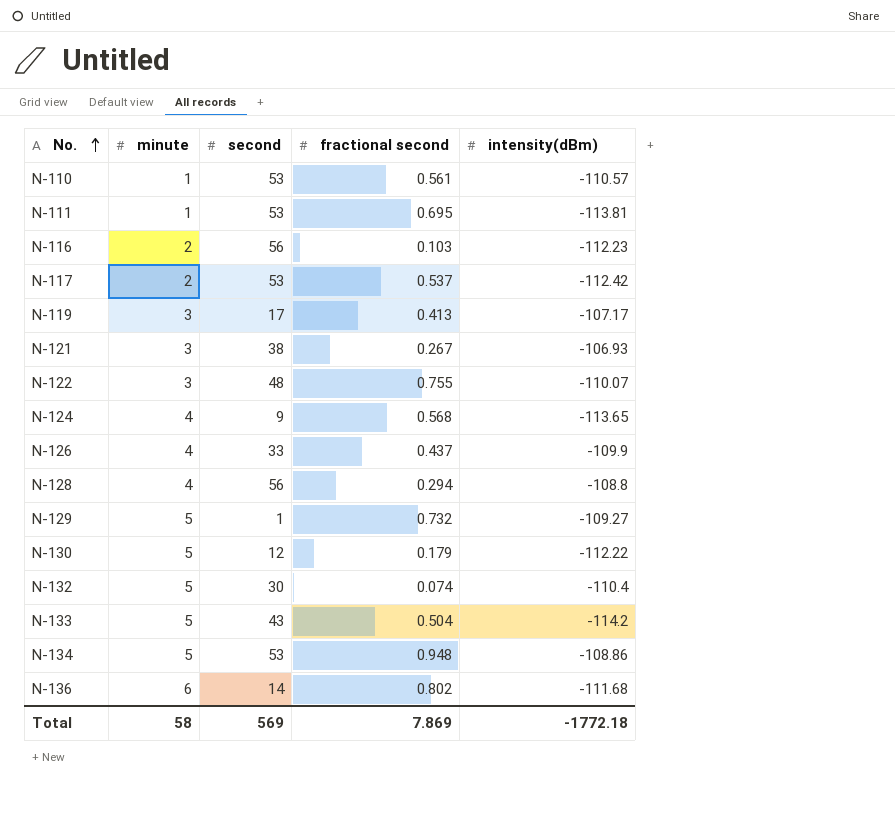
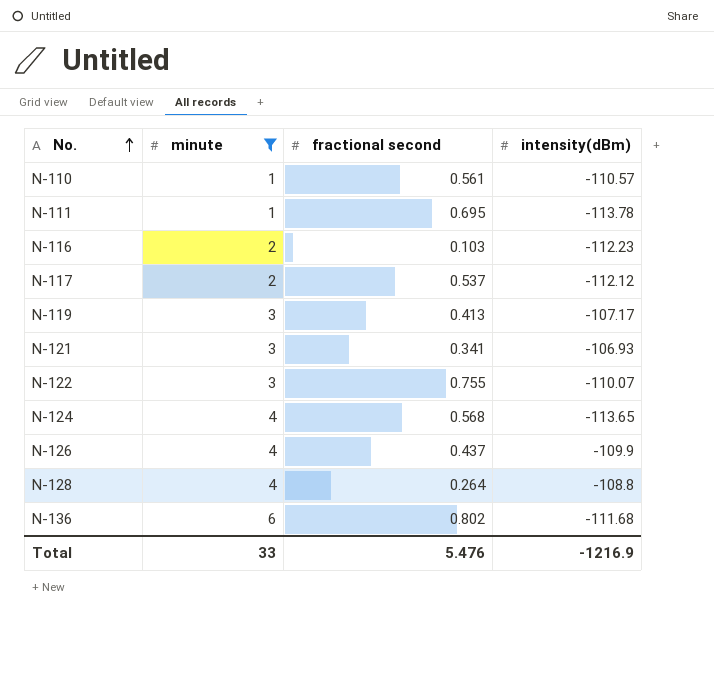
filter: none -> minute != 5
column second | position: 3 -> none
N-111 | intensity(dBm): -113.81 -> -113.78
N-117 | intensity(dBm): -112.42 -> -112.12
N-121 | fractional second: 0.267 -> 0.341
N-128 | fractional second: 0.294 -> 0.264
Total | minute: 58 -> 33
Total | fractional second: 7.869 -> 5.476
Total | intensity(dBm): -1772.18 -> -1216.9

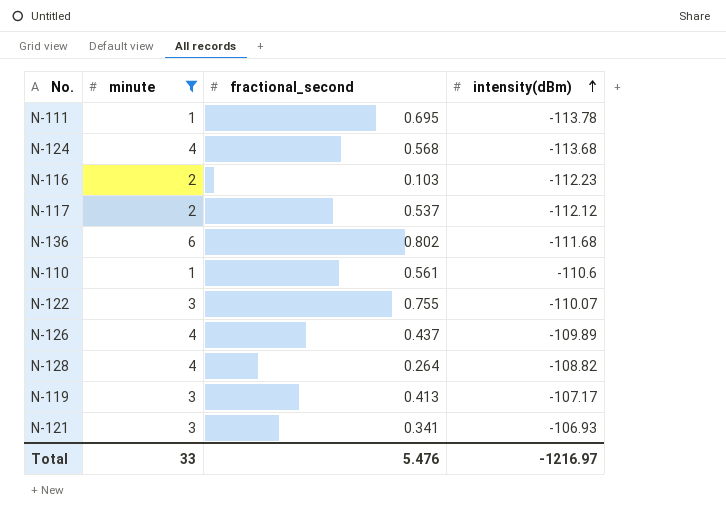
row order: No. ascending -> intensity(dBm) ascending
column name: fractional second -> fractional_second
N-124 | intensity(dBm): -113.65 -> -113.68
N-110 | intensity(dBm): -110.57 -> -110.6
N-126 | intensity(dBm): -109.9 -> -109.89
N-128 | intensity(dBm): -108.8 -> -108.82
Total | intensity(dBm): -1216.9 -> -1216.97

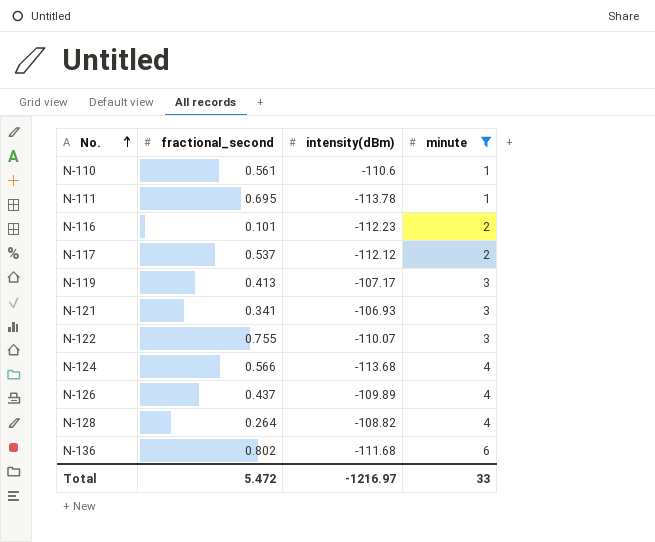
row order: intensity(dBm) ascending -> No. ascending
column minute | position: 2 -> 4
N-116 | fractional_second: 0.103 -> 0.101
N-124 | fractional_second: 0.568 -> 0.566
Total | fractional_second: 5.476 -> 5.472

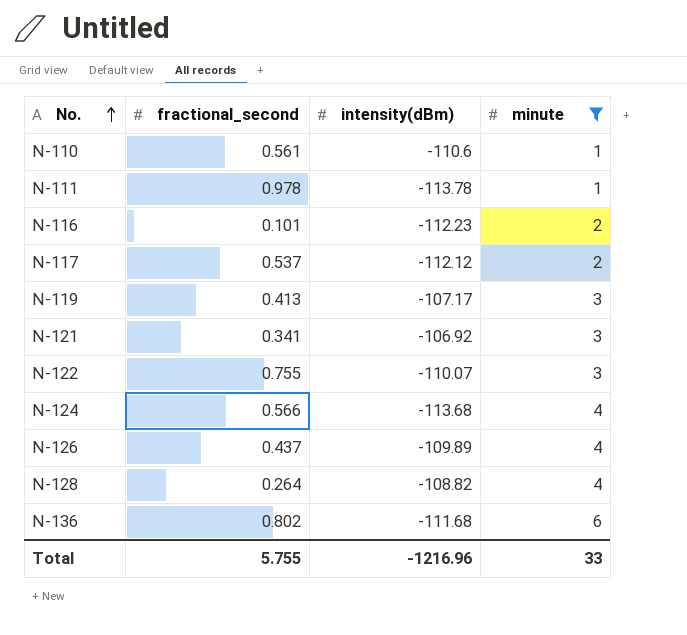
N-111 | fractional_second: 0.695 -> 0.978
N-121 | intensity(dBm): -106.93 -> -106.92
Total | fractional_second: 5.472 -> 5.755
Total | intensity(dBm): -1216.97 -> -1216.96

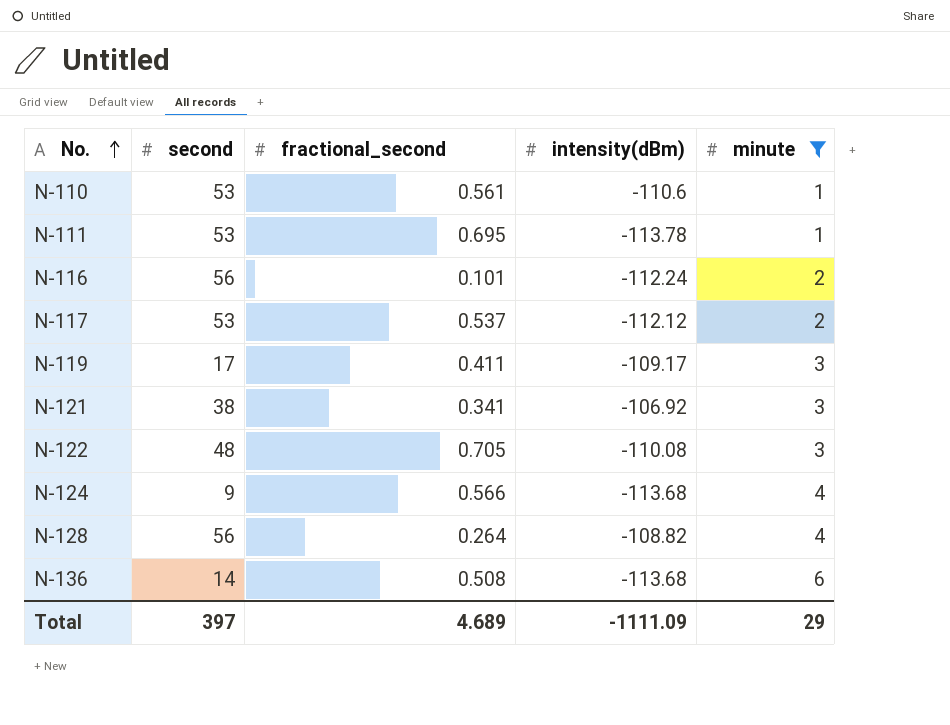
column second | position: none -> 2
row N-126: 0.437 | -109.89 | 4 -> none
N-111 | fractional_second: 0.978 -> 0.695
N-116 | intensity(dBm): -112.23 -> -112.24
N-119 | fractional_second: 0.413 -> 0.411
N-119 | intensity(dBm): -107.17 -> -109.17
N-122 | fractional_second: 0.755 -> 0.705
N-122 | intensity(dBm): -110.07 -> -110.08
N-136 | fractional_second: 0.802 -> 0.508
N-136 | intensity(dBm): -111.68 -> -113.68
Total | fractional_second: 5.755 -> 4.689
Total | intensity(dBm): -1216.96 -> -1111.09
Total | minute: 33 -> 29

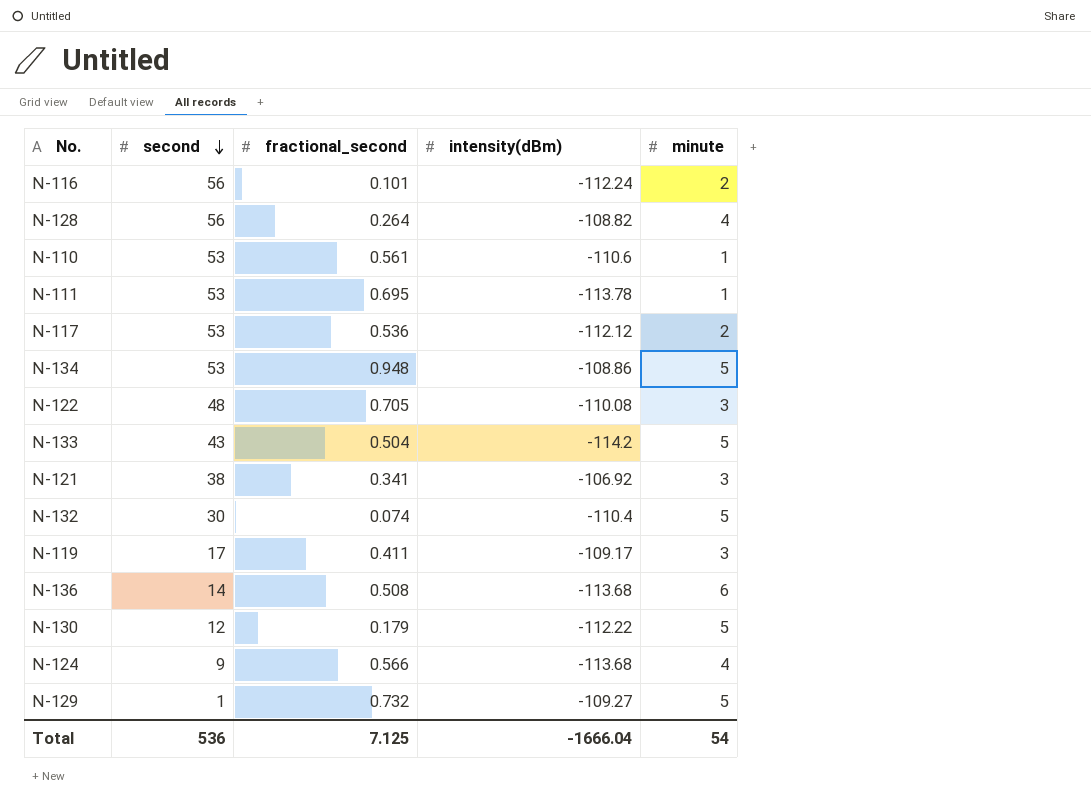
filter: minute != 5 -> none
row order: No. ascending -> second descending
N-117 | fractional_second: 0.537 -> 0.536
Total | second: 397 -> 536
Total | fractional_second: 4.689 -> 7.125
Total | intensity(dBm): -1111.09 -> -1666.04
Total | minute: 29 -> 54

